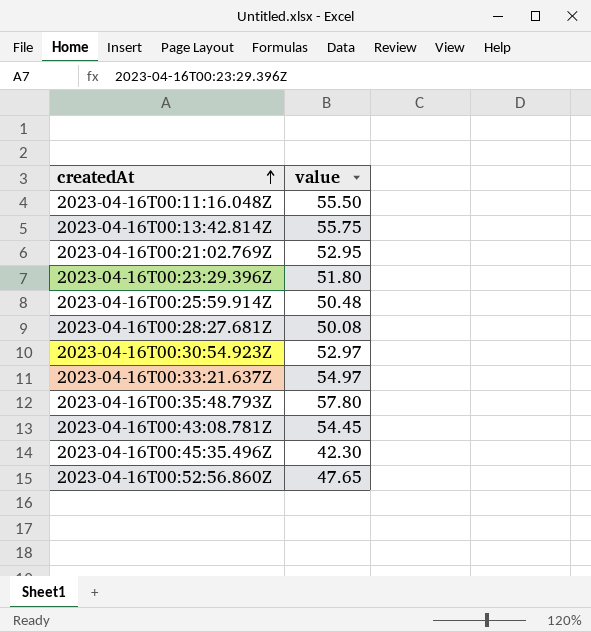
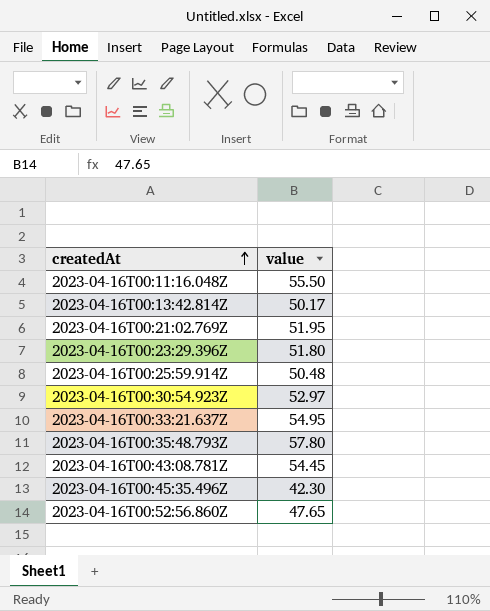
row 2023-04-16T00:28:27.681Z: 50.08 -> none
2023-04-16T00:13:42.814Z | value: 55.75 -> 50.17
2023-04-16T00:21:02.769Z | value: 52.95 -> 51.95
2023-04-16T00:33:21.637Z | value: 54.97 -> 54.95

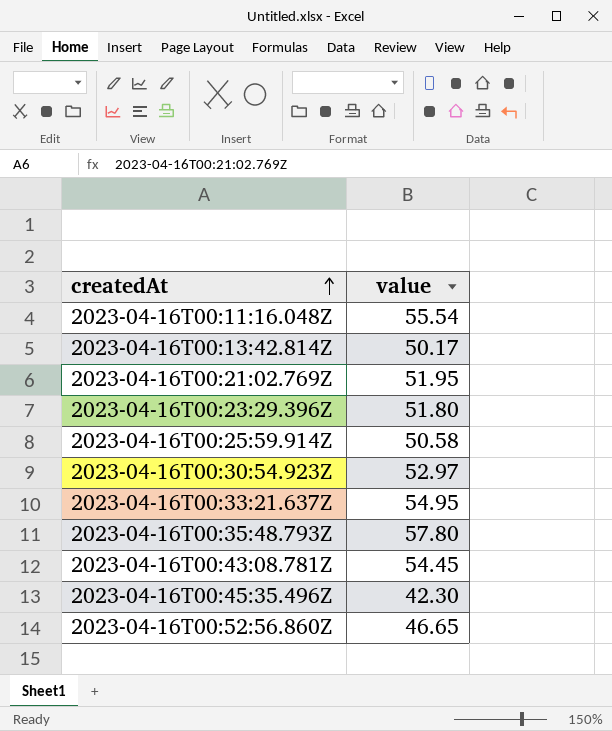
2023-04-16T00:11:16.048Z | value: 55.50 -> 55.54
2023-04-16T00:25:59.914Z | value: 50.48 -> 50.58
2023-04-16T00:52:56.860Z | value: 47.65 -> 46.65

